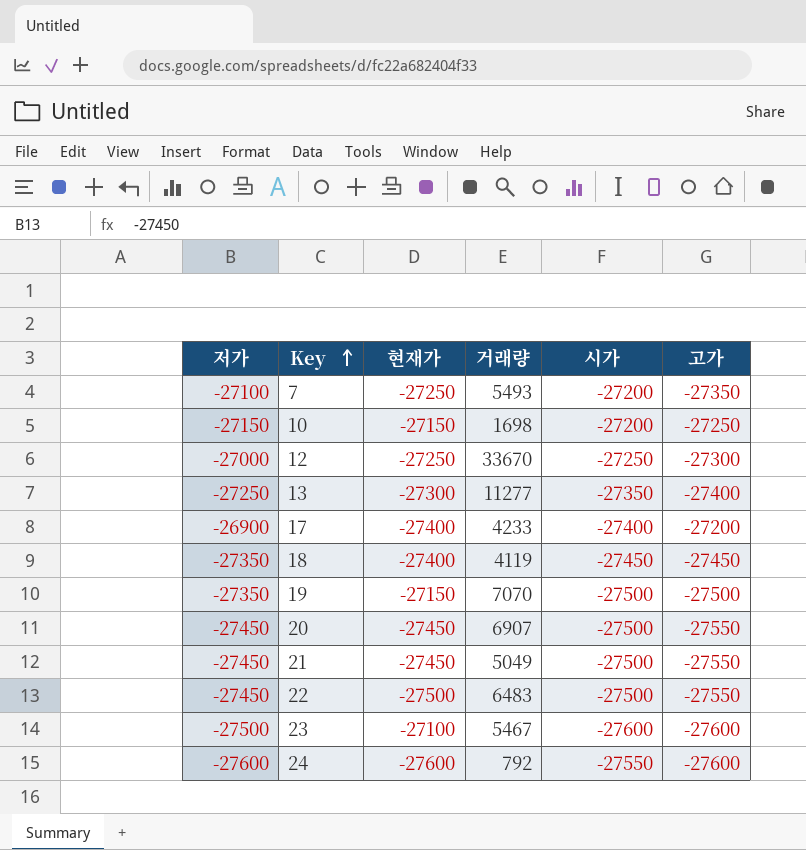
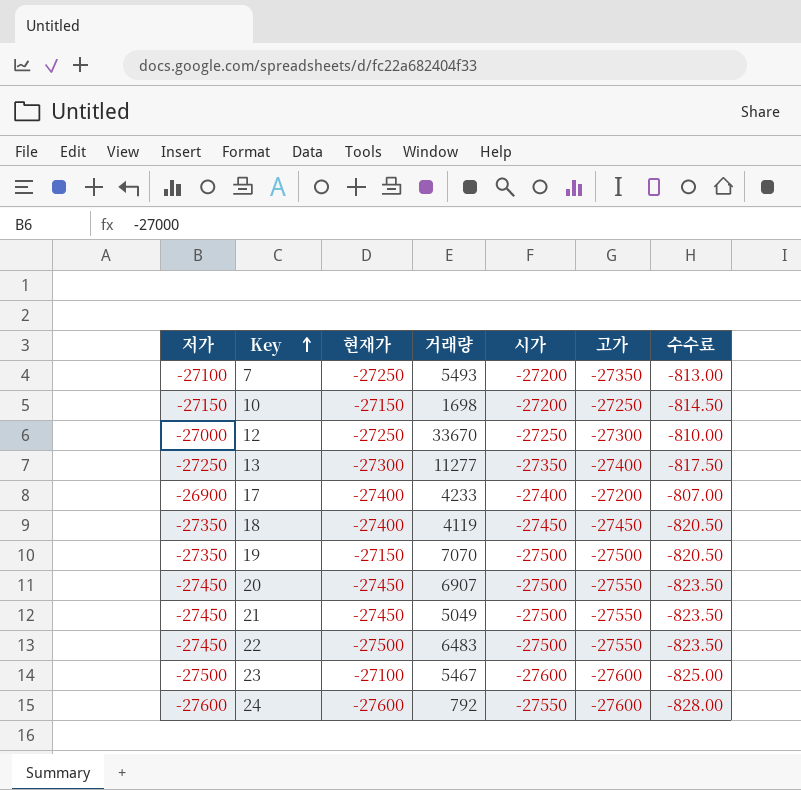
column 수수료 | formula: none -> [저가] * 0.03

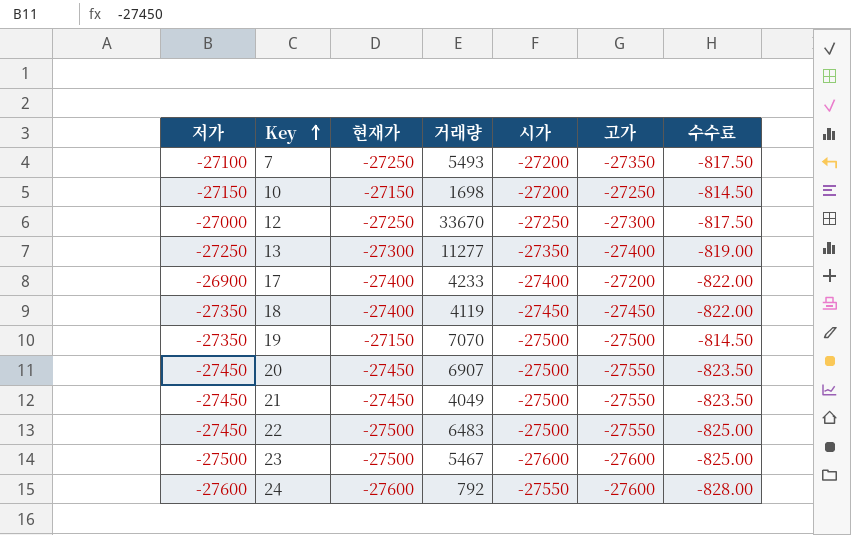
column 수수료 | formula: [저가] * 0.03 -> [현재가] * 0.03
21 | 거래량: 5049 -> 4049
23 | 현재가: -27100 -> -27500

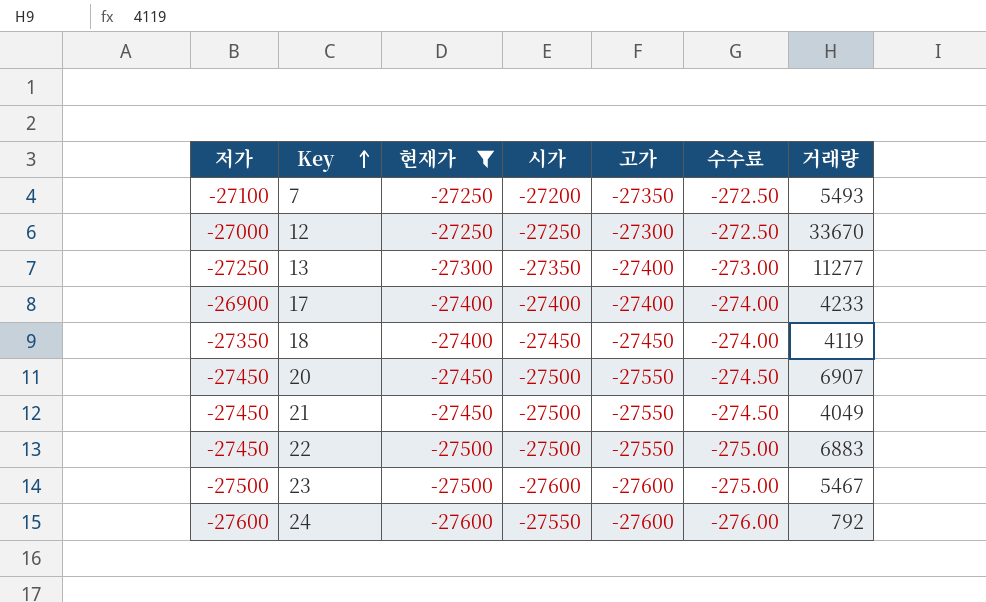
filter: none -> 현재가 != -27150
column 수수료 | formula: [현재가] * 0.03 -> [현재가] * 0.01
column 거래량 | position: 4 -> 7
17 | 고가: -27200 -> -27400
22 | 거래량: 6483 -> 6883

